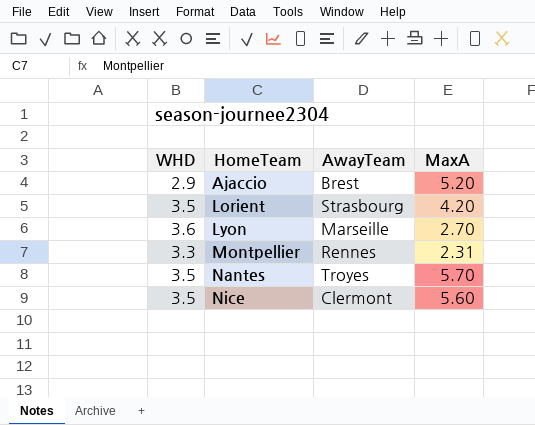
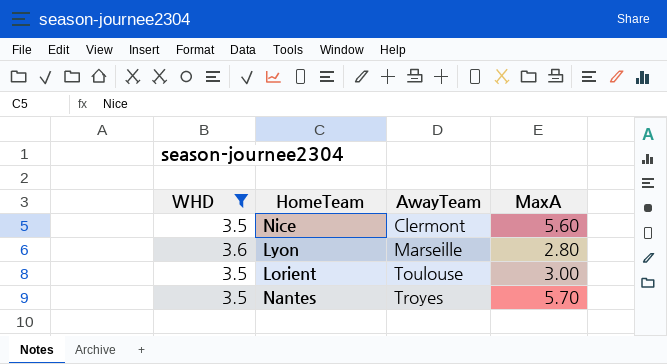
filter: none -> WHD >= 3.5
row order: HomeTeam ascending -> AwayTeam ascending
Lyon | MaxA: 2.70 -> 2.80
Lorient | AwayTeam: Strasbourg -> Toulouse
Lorient | MaxA: 4.20 -> 3.00

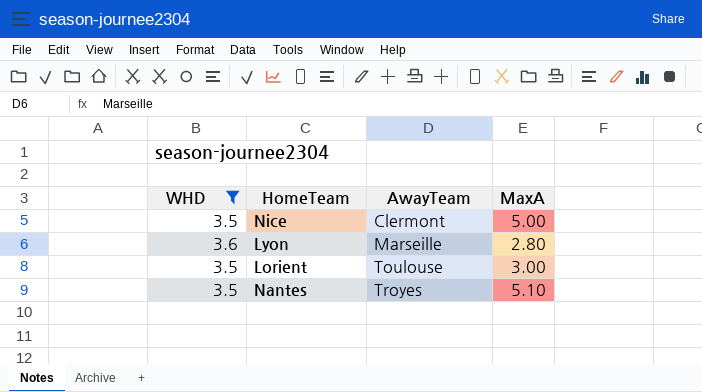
Nice | MaxA: 5.60 -> 5.00
Nantes | MaxA: 5.70 -> 5.10

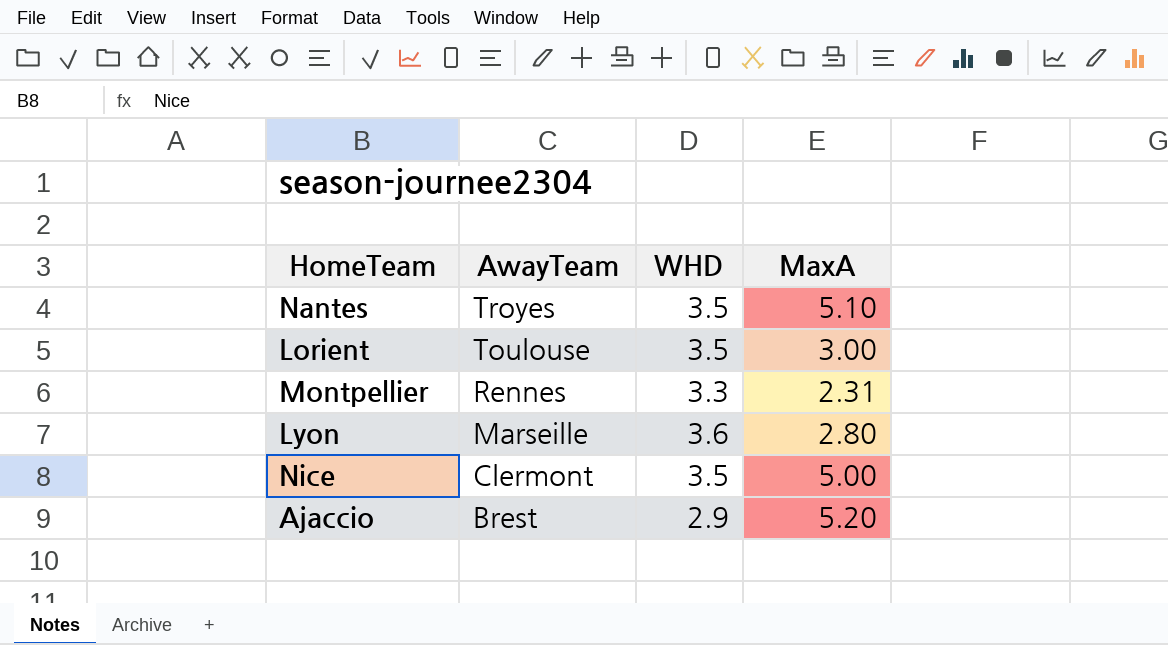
filter: WHD >= 3.5 -> none
row order: AwayTeam ascending -> AwayTeam descending
column WHD | position: 1 -> 3

